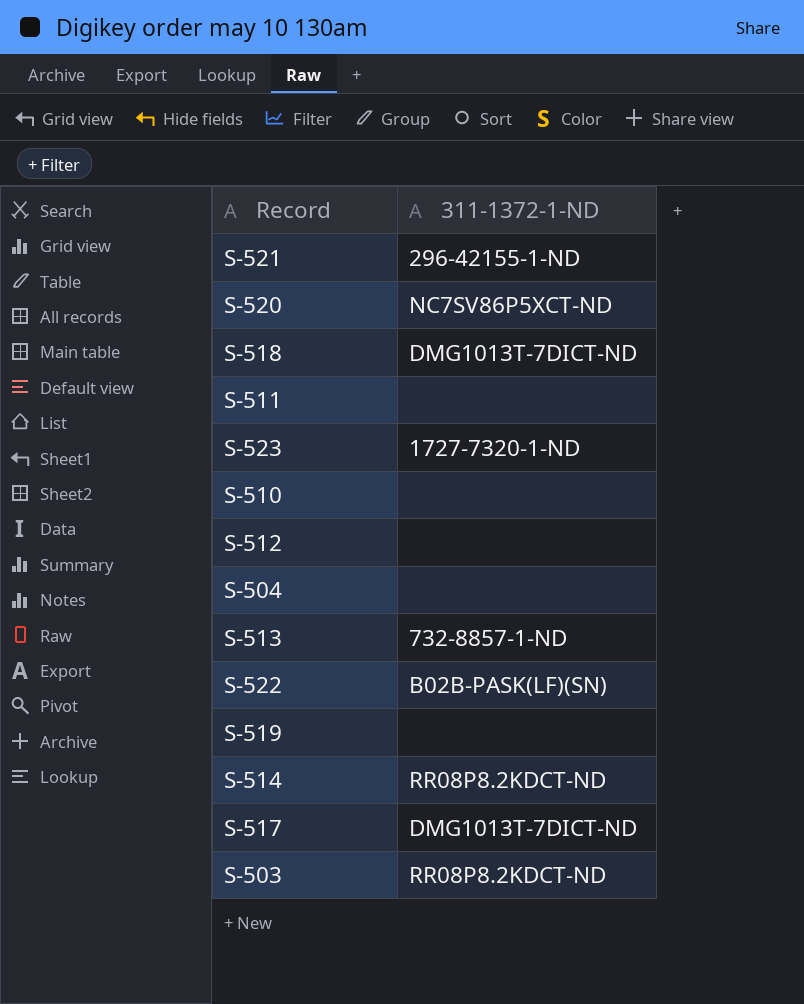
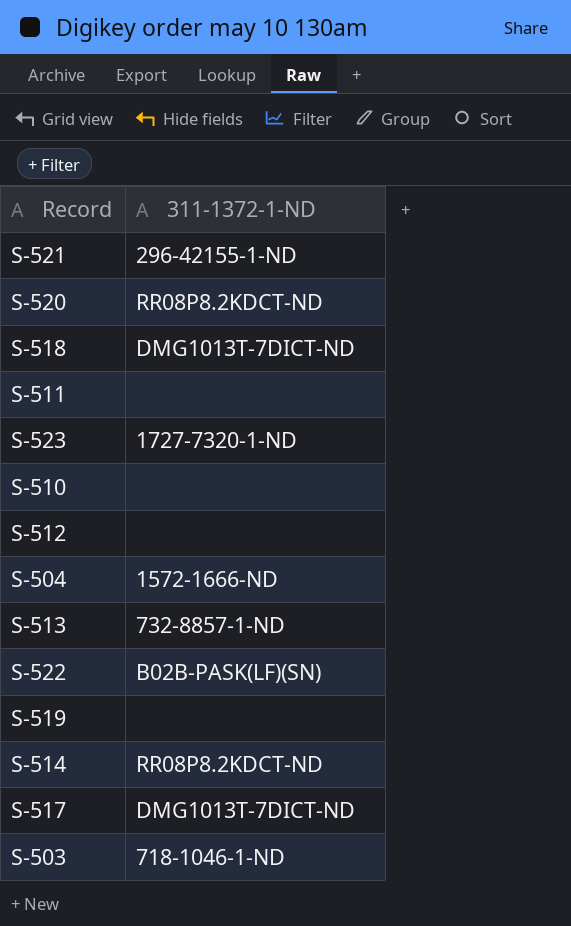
S-520 | 311-1372-1-ND: NC7SV86P5XCT-ND -> RR08P8.2KDCT-ND
S-504 | 311-1372-1-ND: none -> 1572-1666-ND
S-503 | 311-1372-1-ND: RR08P8.2KDCT-ND -> 718-1046-1-ND

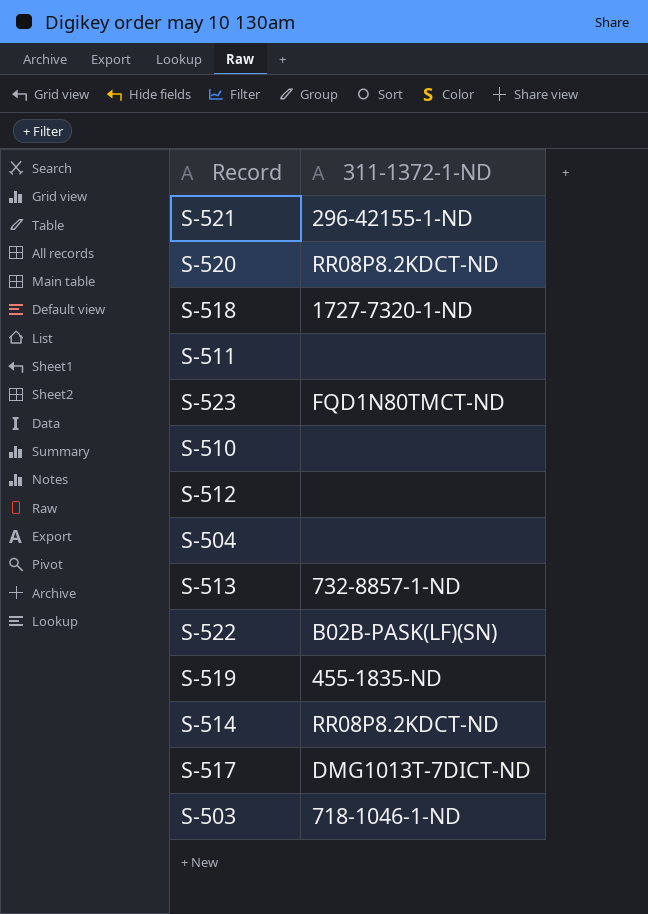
S-518 | 311-1372-1-ND: DMG1013T-7DICT-ND -> 1727-7320-1-ND
S-523 | 311-1372-1-ND: 1727-7320-1-ND -> FQD1N80TMCT-ND
S-504 | 311-1372-1-ND: 1572-1666-ND -> none
S-519 | 311-1372-1-ND: none -> 455-1835-ND

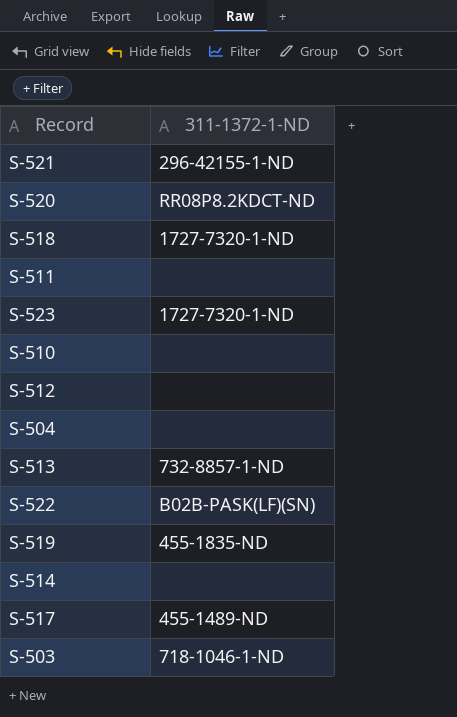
S-523 | 311-1372-1-ND: FQD1N80TMCT-ND -> 1727-7320-1-ND
S-514 | 311-1372-1-ND: RR08P8.2KDCT-ND -> none
S-517 | 311-1372-1-ND: DMG1013T-7DICT-ND -> 455-1489-ND

